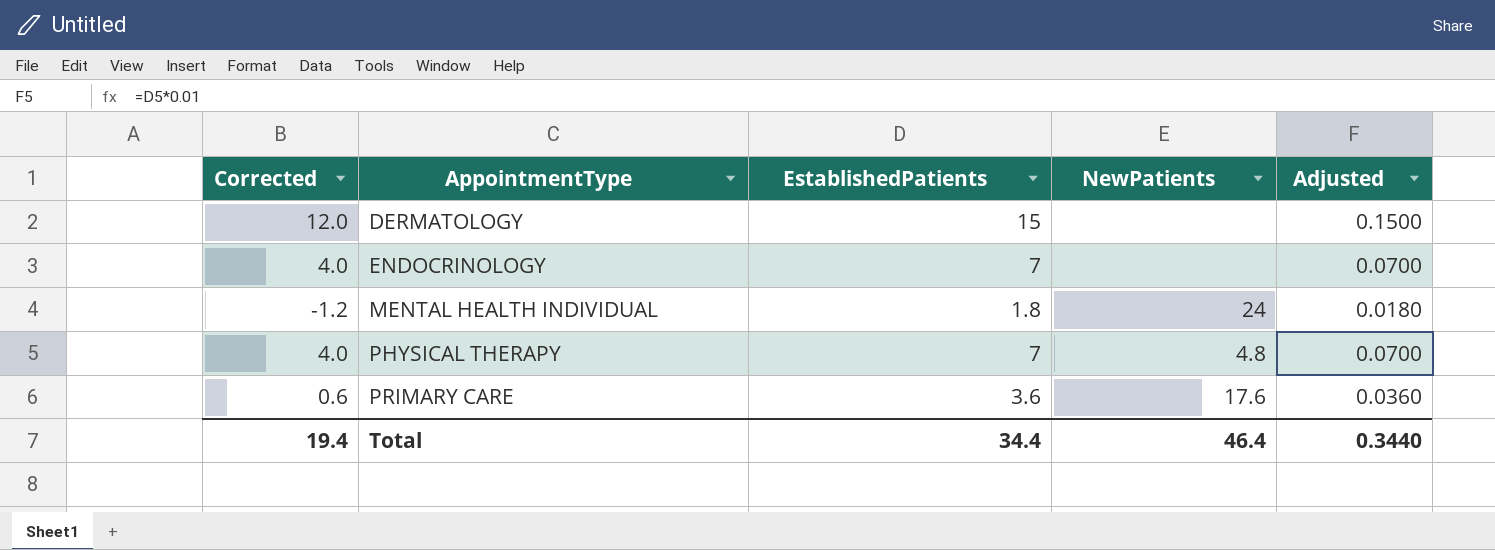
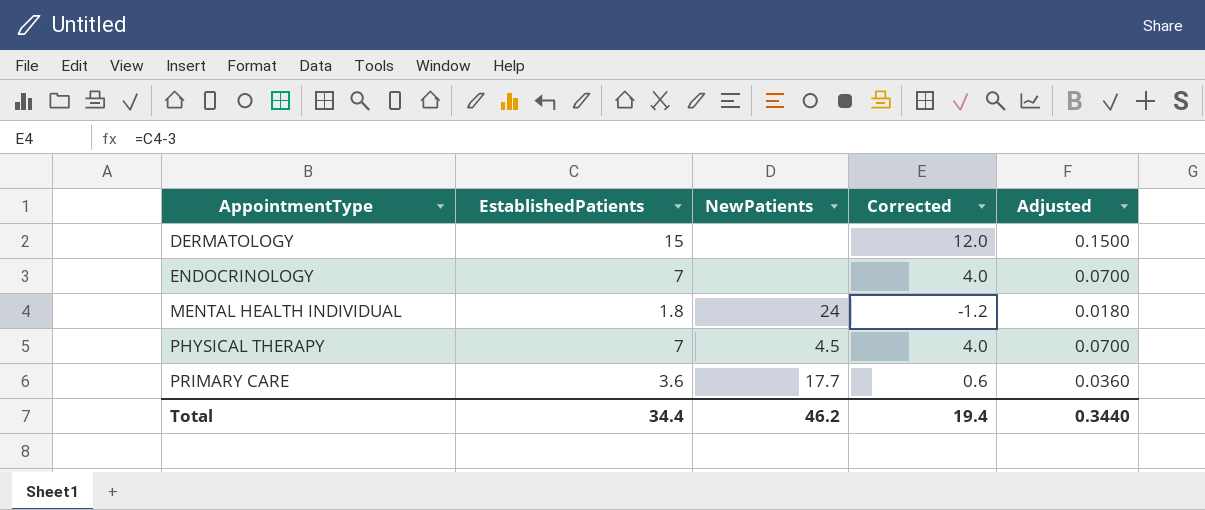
column Corrected | position: 1 -> 4
PHYSICAL THERAPY | NewPatients: 4.8 -> 4.5
PRIMARY CARE | NewPatients: 17.6 -> 17.7
Total | NewPatients: 46.4 -> 46.2

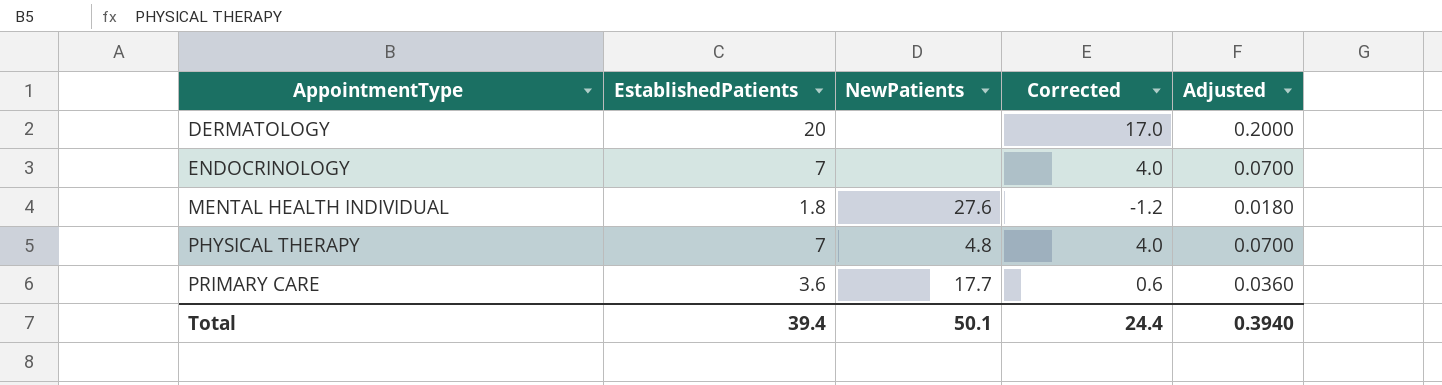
DERMATOLOGY | EstablishedPatients: 15 -> 20
DERMATOLOGY | Corrected: 12.0 -> 17.0
DERMATOLOGY | Adjusted: 0.1500 -> 0.2000
MENTAL HEALTH INDIVIDUAL | NewPatients: 24 -> 27.6
PHYSICAL THERAPY | NewPatients: 4.5 -> 4.8
Total | EstablishedPatients: 34.4 -> 39.4
Total | NewPatients: 46.2 -> 50.1
Total | Corrected: 19.4 -> 24.4
Total | Adjusted: 0.3440 -> 0.3940

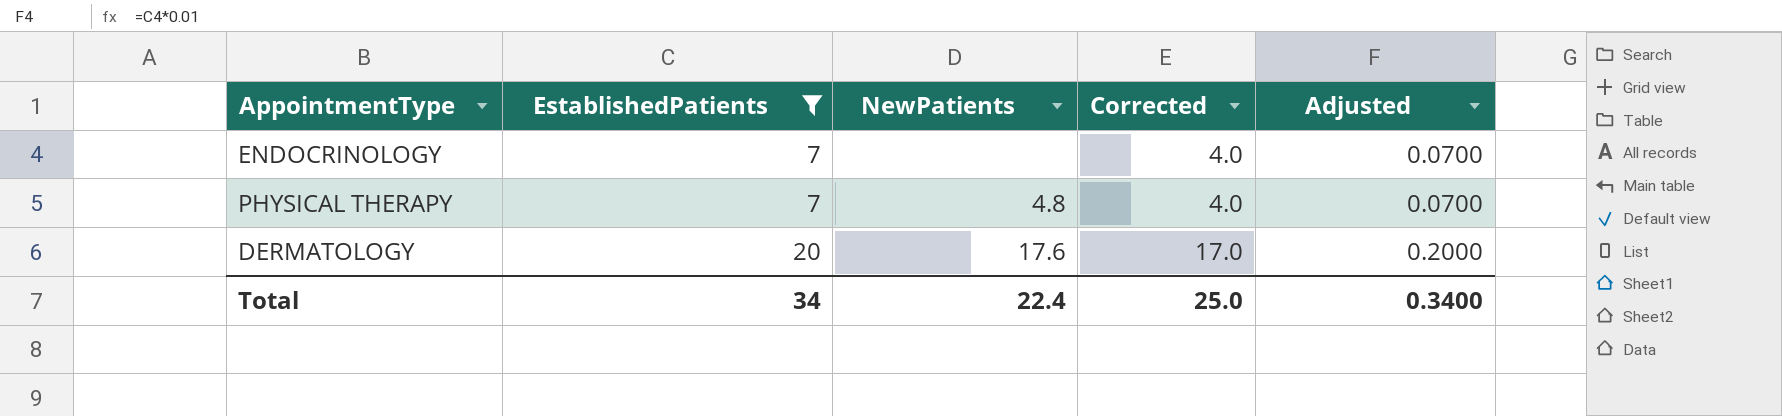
filter: none -> EstablishedPatients >= 7
row order: AppointmentType ascending -> EstablishedPatients ascending
DERMATOLOGY | NewPatients: none -> 17.6
Total | EstablishedPatients: 39.4 -> 34
Total | NewPatients: 50.1 -> 22.4
Total | Corrected: 24.4 -> 25.0
Total | Adjusted: 0.3940 -> 0.3400

